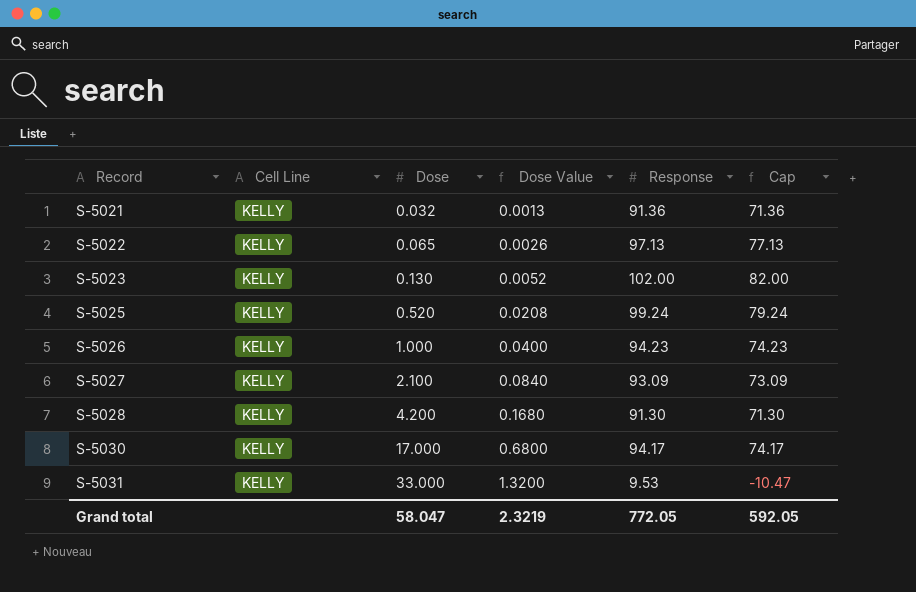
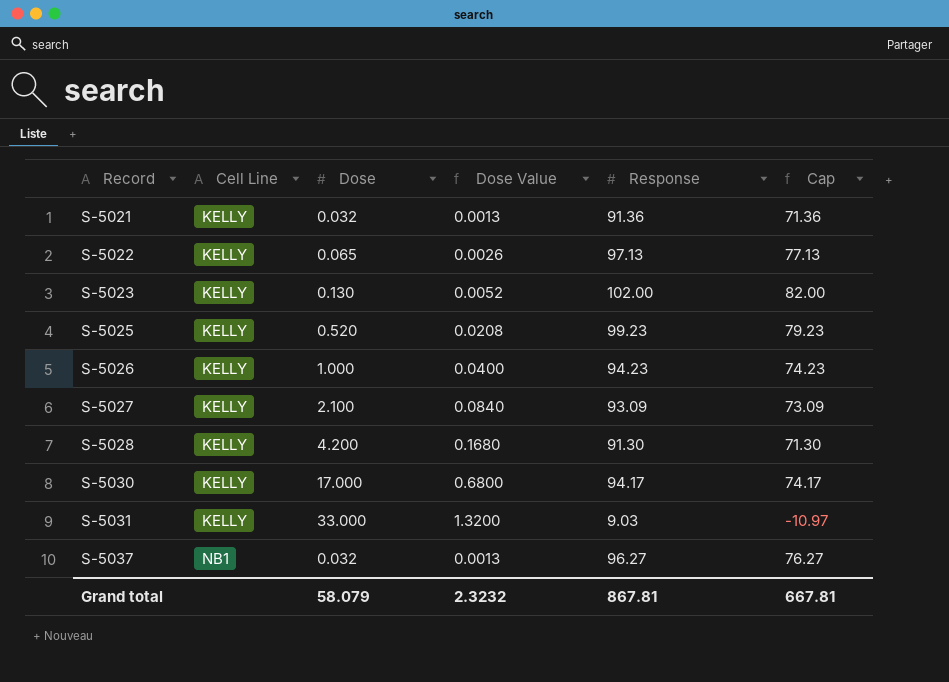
S-5025 | Response: 99.24 -> 99.23
S-5025 | Cap: 79.24 -> 79.23
S-5031 | Response: 9.53 -> 9.03
S-5031 | Cap: -10.47 -> -10.97
row S-5037: none -> NB1 | 0.032 | 0.0013 | 96.27 | 76.27
Grand total | Dose: 58.047 -> 58.079
Grand total | Dose Value: 2.3219 -> 2.3232
Grand total | Response: 772.05 -> 867.81
Grand total | Cap: 592.05 -> 667.81

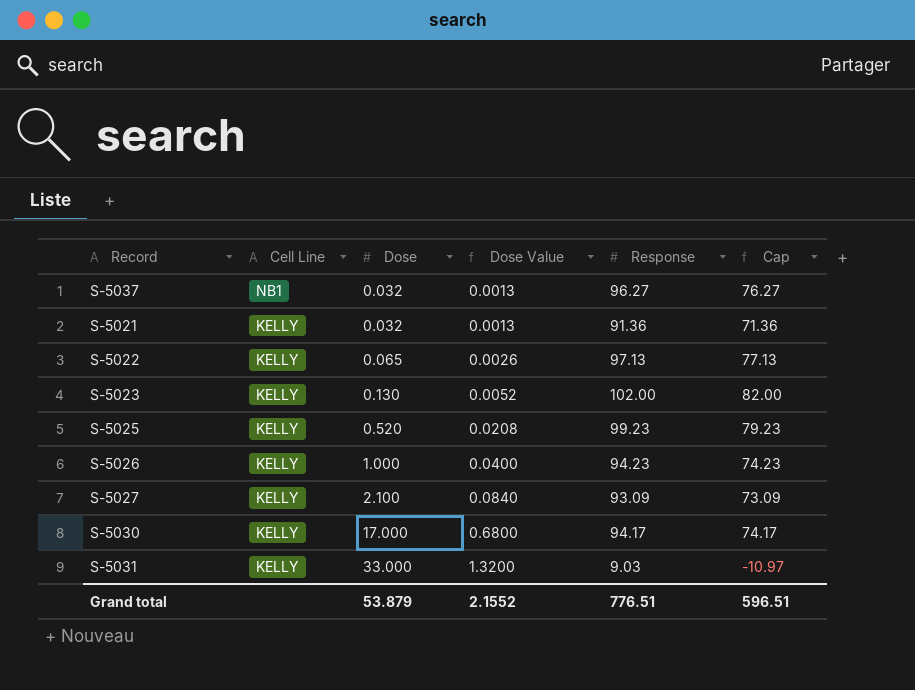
row order: Record ascending -> Cell Line descending
row S-5028: KELLY | 4.200 | 0.1680 | 91.30 | 71.30 -> none
Grand total | Dose: 58.079 -> 53.879
Grand total | Dose Value: 2.3232 -> 2.1552
Grand total | Response: 867.81 -> 776.51
Grand total | Cap: 667.81 -> 596.51

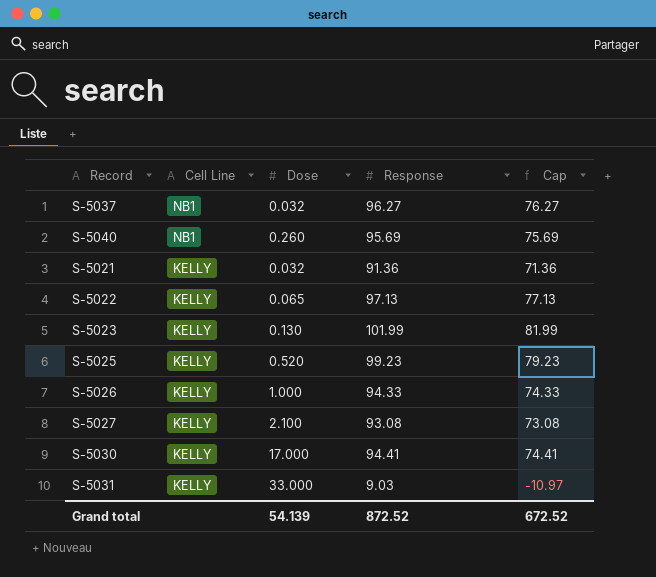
column Dose Value | formula: [Dose] * 0.04 -> none
row S-5040: none -> NB1 | 0.260 | 95.69 | 75.69
S-5023 | Response: 102.00 -> 101.99
S-5023 | Cap: 82.00 -> 81.99
S-5026 | Response: 94.23 -> 94.33
S-5026 | Cap: 74.23 -> 74.33
S-5027 | Response: 93.09 -> 93.08
S-5027 | Cap: 73.09 -> 73.08
S-5030 | Response: 94.17 -> 94.41
S-5030 | Cap: 74.17 -> 74.41
Grand total | Dose: 53.879 -> 54.139
Grand total | Response: 776.51 -> 872.52
Grand total | Cap: 596.51 -> 672.52

